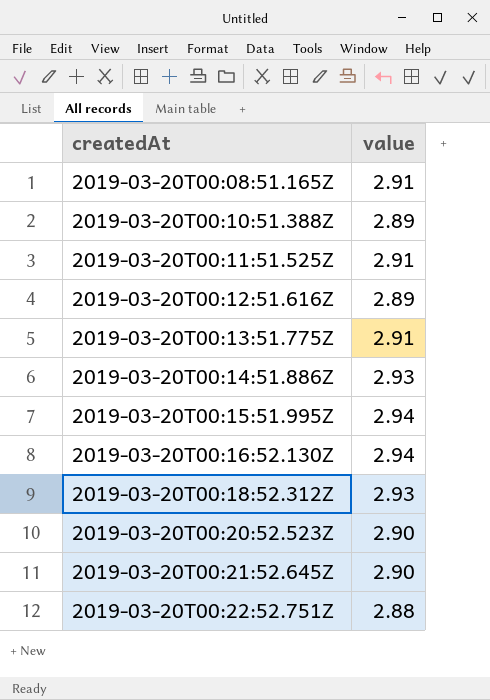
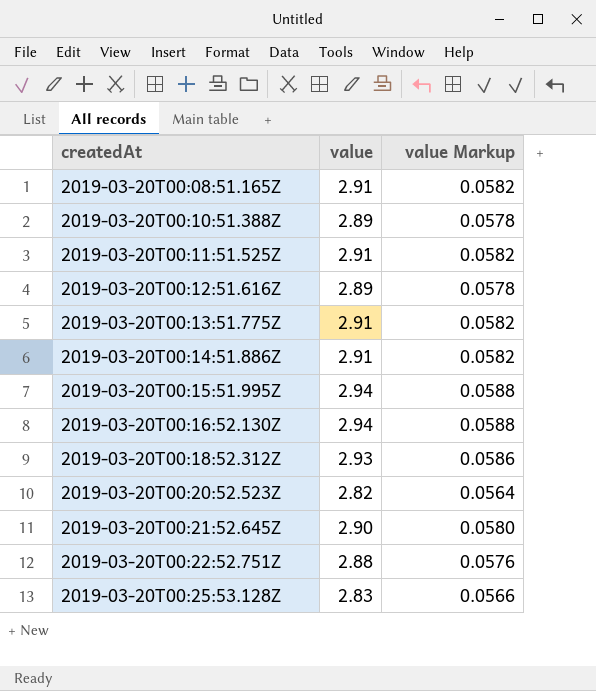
column value Markup | formula: none -> [value] * 0.02
2019-03-20T00:14:51.886Z | value: 2.93 -> 2.91
2019-03-20T00:20:52.523Z | value: 2.90 -> 2.82
row 2019-03-20T00:25:53.128Z: none -> 2.83 | 0.0566

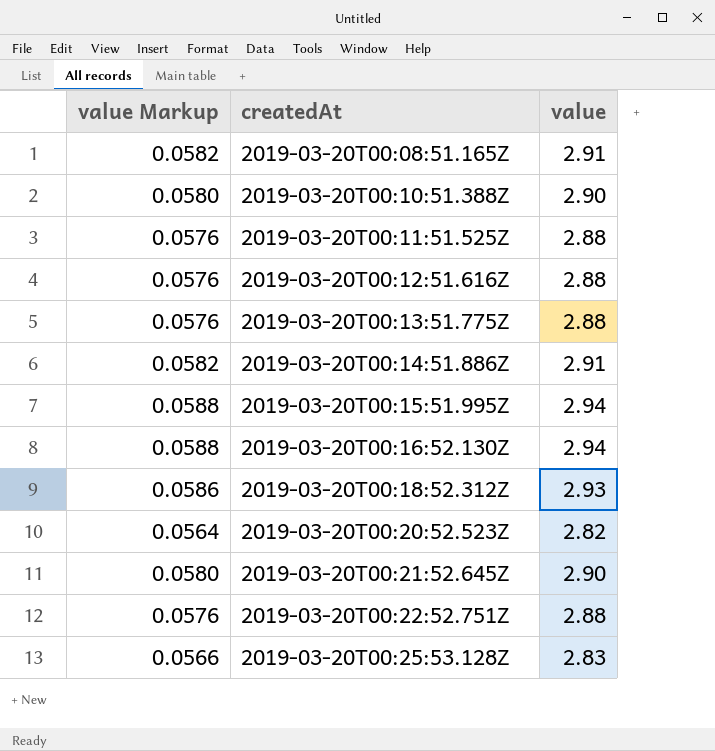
column value Markup | position: 3 -> 1
2019-03-20T00:10:51.388Z | value Markup: 0.0578 -> 0.0580
2019-03-20T00:10:51.388Z | value: 2.89 -> 2.90
2019-03-20T00:11:51.525Z | value Markup: 0.0582 -> 0.0576
2019-03-20T00:11:51.525Z | value: 2.91 -> 2.88
2019-03-20T00:12:51.616Z | value Markup: 0.0578 -> 0.0576
2019-03-20T00:12:51.616Z | value: 2.89 -> 2.88
2019-03-20T00:13:51.775Z | value Markup: 0.0582 -> 0.0576
2019-03-20T00:13:51.775Z | value: 2.91 -> 2.88

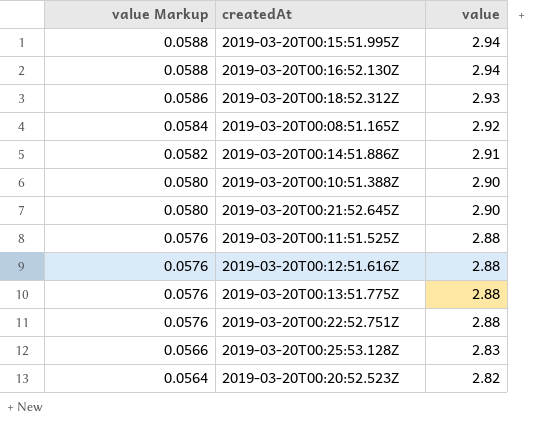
row order: createdAt ascending -> value Markup descending
2019-03-20T00:08:51.165Z | value Markup: 0.0582 -> 0.0584
2019-03-20T00:08:51.165Z | value: 2.91 -> 2.92

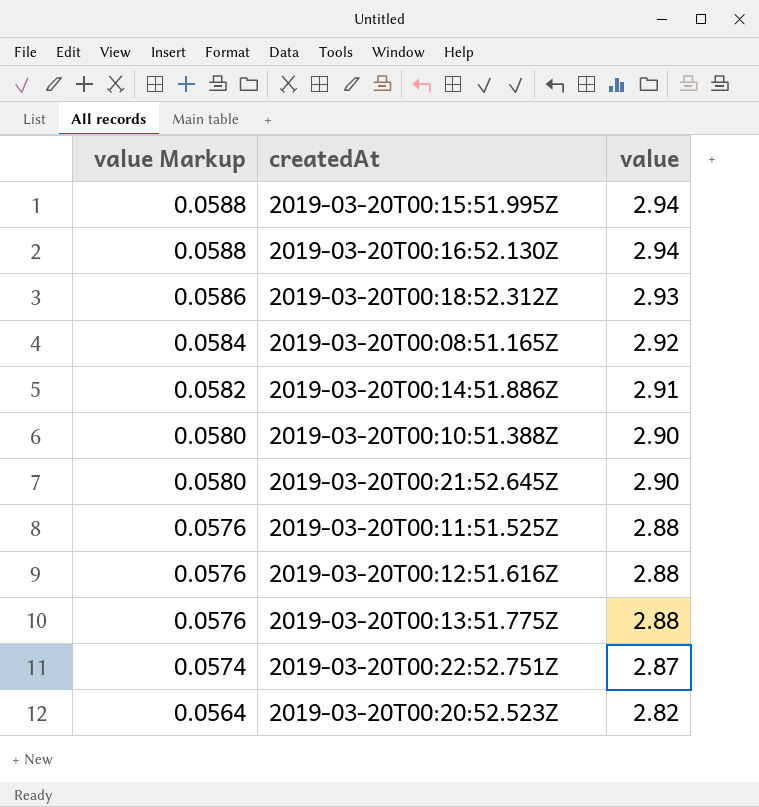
row 2019-03-20T00:25:53.128Z: 0.0566 | 2.83 -> none
2019-03-20T00:22:52.751Z | value Markup: 0.0576 -> 0.0574
2019-03-20T00:22:52.751Z | value: 2.88 -> 2.87

